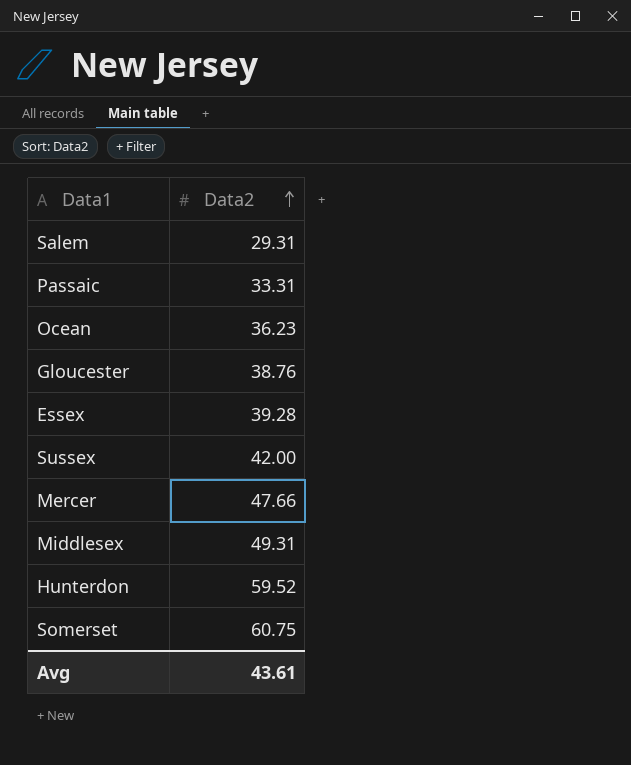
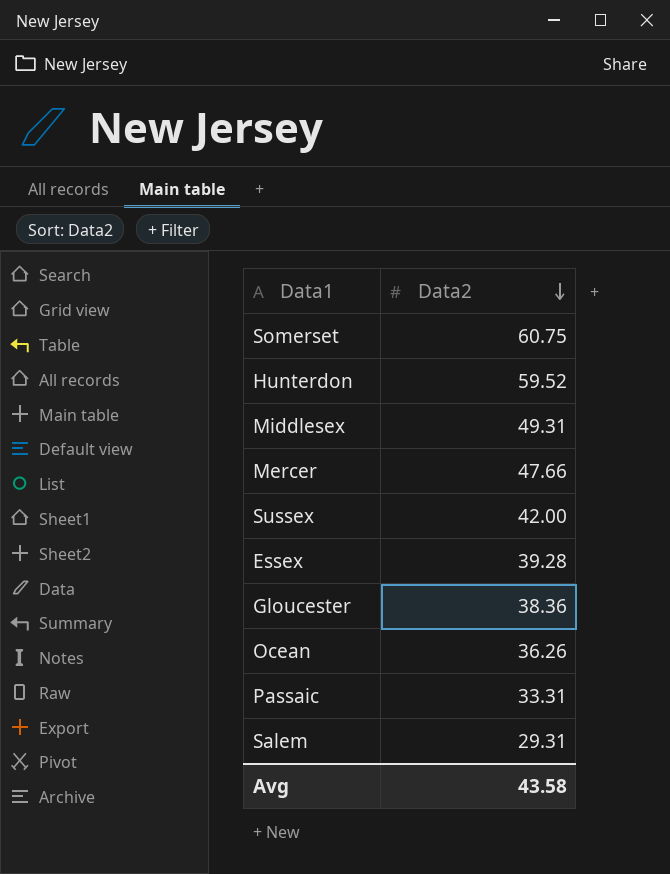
row order: Data2 ascending -> Data2 descending
Gloucester | Data2: 38.76 -> 38.36
Ocean | Data2: 36.23 -> 36.26
Avg | Data2: 43.61 -> 43.58

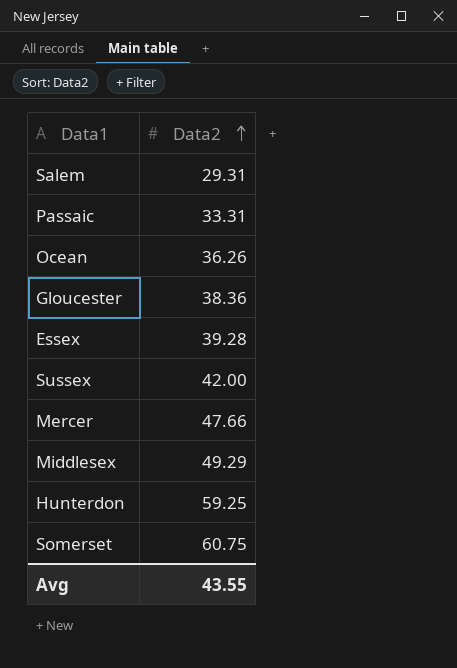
row order: Data2 descending -> Data2 ascending
Middlesex | Data2: 49.31 -> 49.29
Hunterdon | Data2: 59.52 -> 59.25
Avg | Data2: 43.58 -> 43.55

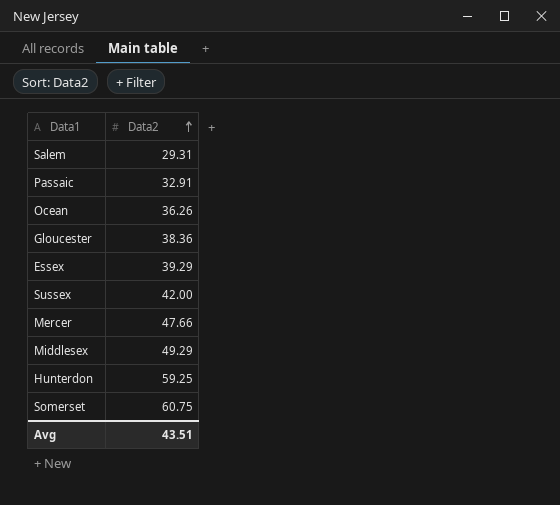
Passaic | Data2: 33.31 -> 32.91
Essex | Data2: 39.28 -> 39.29
Avg | Data2: 43.55 -> 43.51

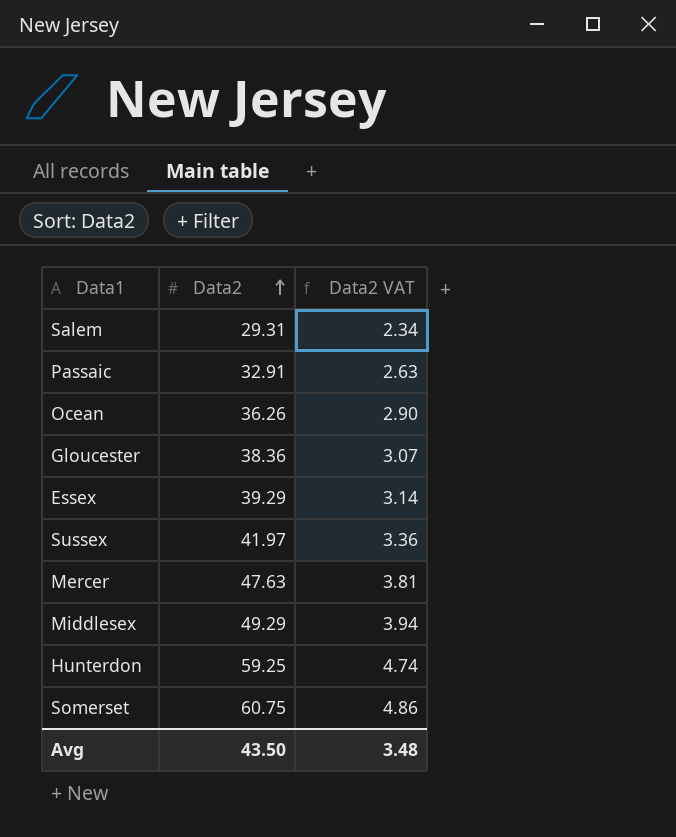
column Data2 VAT | formula: none -> [Data2] * 0.08
Sussex | Data2: 42.00 -> 41.97
Mercer | Data2: 47.66 -> 47.63
Avg | Data2: 43.51 -> 43.50

